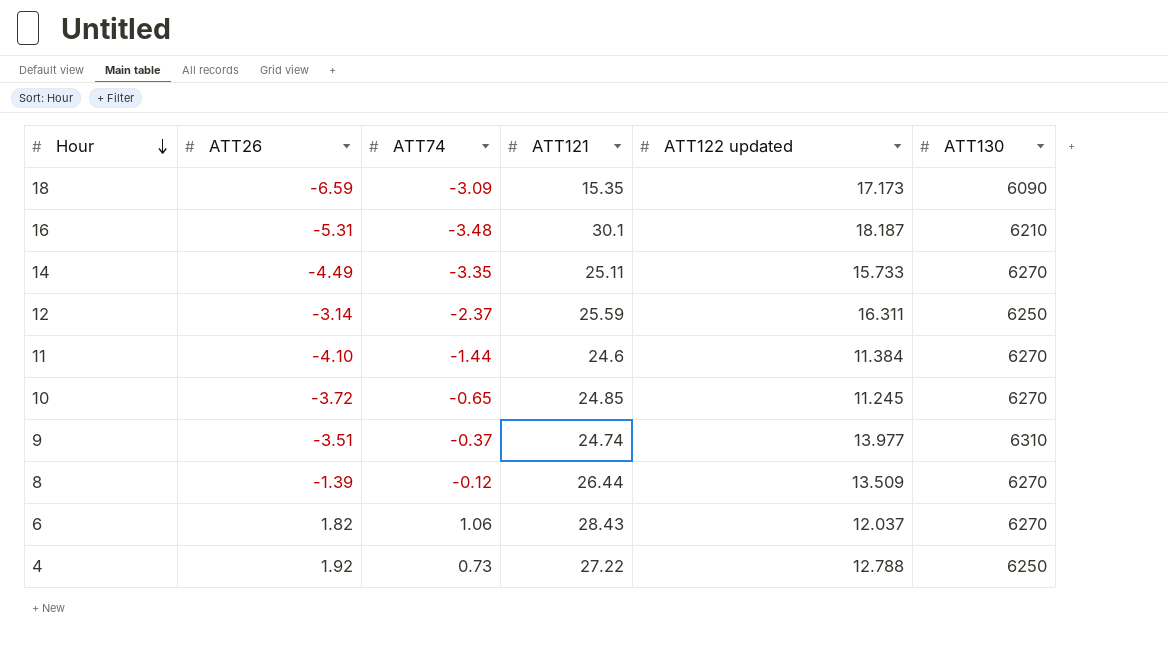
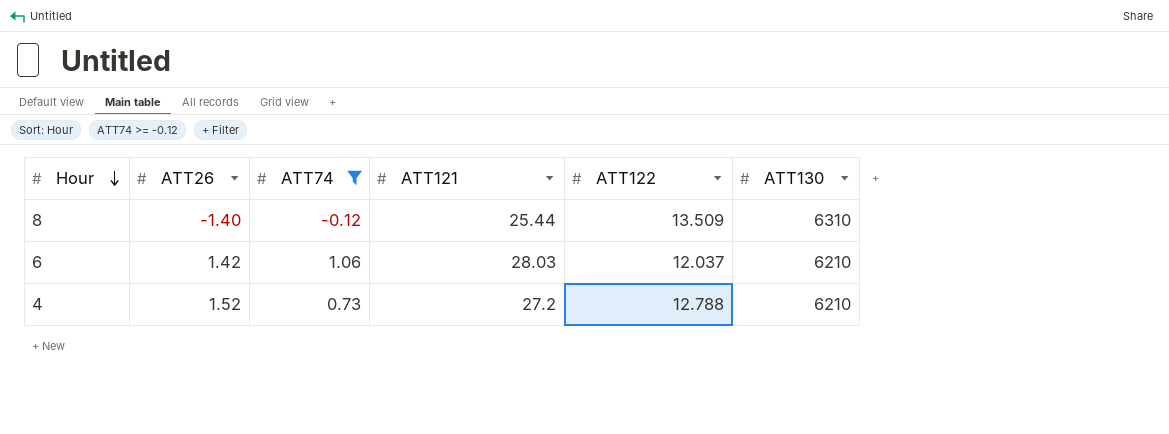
filter: none -> ATT74 >= -0.12
column name: ATT122 updated -> ATT122
8 | ATT26: -1.39 -> -1.40
8 | ATT121: 26.44 -> 25.44
8 | ATT130: 6270 -> 6310
6 | ATT26: 1.82 -> 1.42
6 | ATT121: 28.43 -> 28.03
6 | ATT130: 6270 -> 6210
4 | ATT26: 1.92 -> 1.52
4 | ATT121: 27.22 -> 27.2
4 | ATT130: 6250 -> 6210

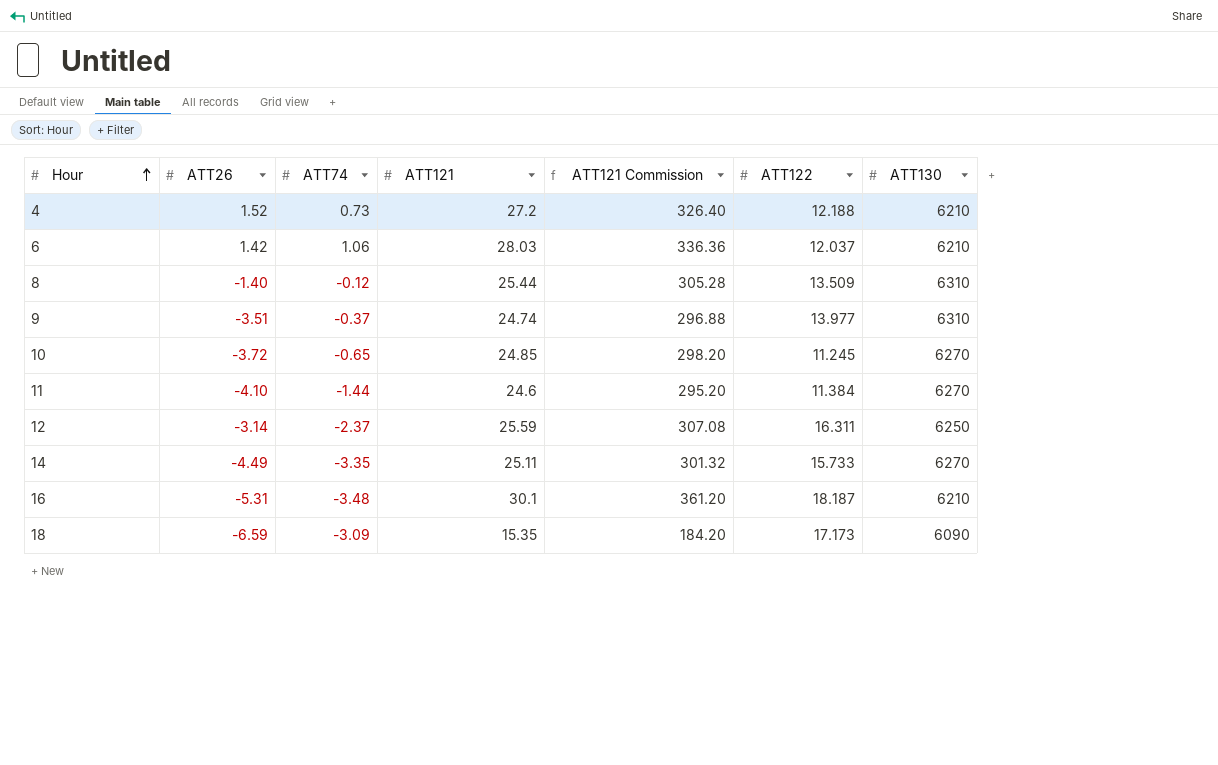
filter: ATT74 >= -0.12 -> none
row order: Hour descending -> Hour ascending
column ATT121 Commission | formula: none -> [ATT121] * 12
4 | ATT122: 12.788 -> 12.188

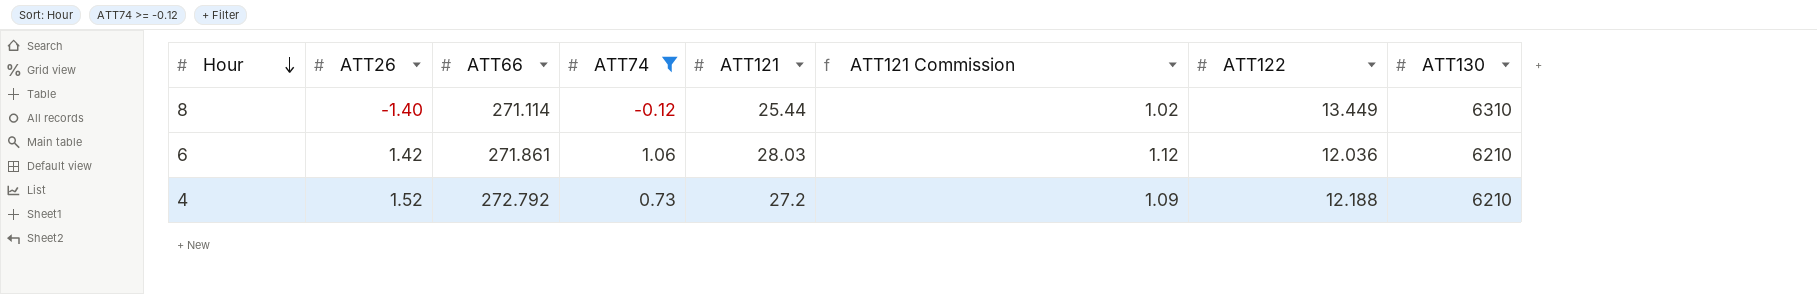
filter: none -> ATT74 >= -0.12
row order: Hour ascending -> Hour descending
column ATT66 | position: none -> 3
column ATT121 Commission | formula: [ATT121] * 12 -> [ATT121] * 0.04
8 | ATT122: 13.509 -> 13.449
6 | ATT122: 12.037 -> 12.036

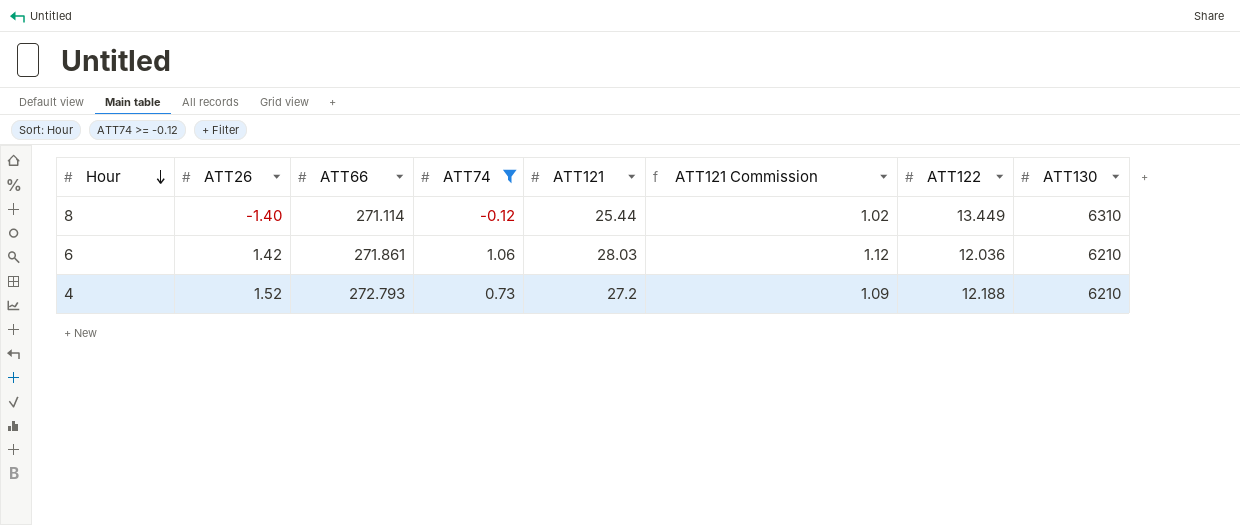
4 | ATT66: 272.792 -> 272.793

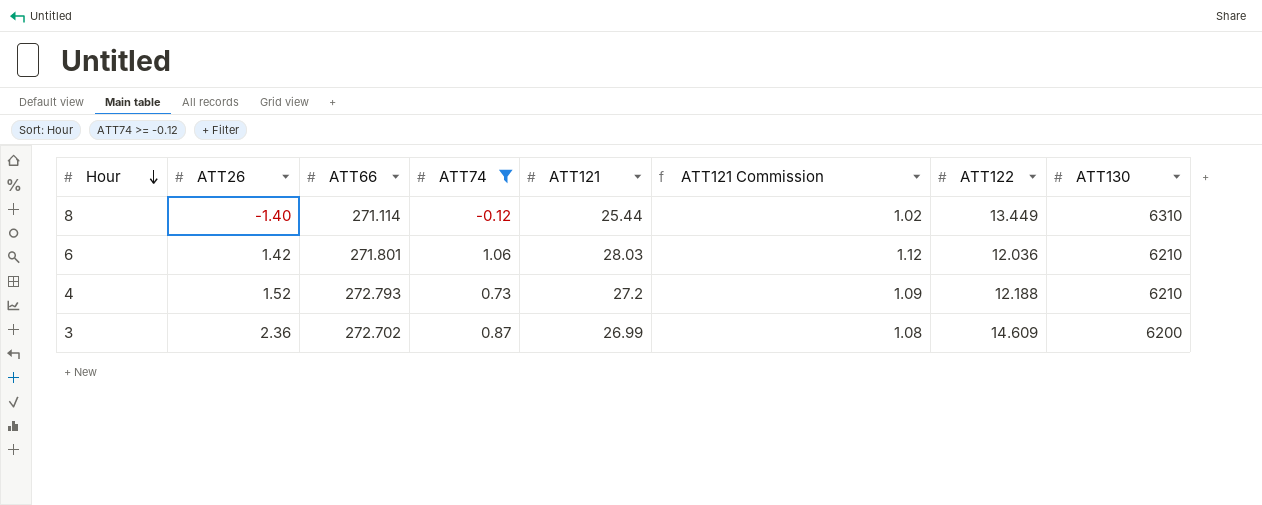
6 | ATT66: 271.861 -> 271.801
row 3: none -> 2.36 | 272.702 | 0.87 | 26.99 | 1.08 | 14.609 | 6200

